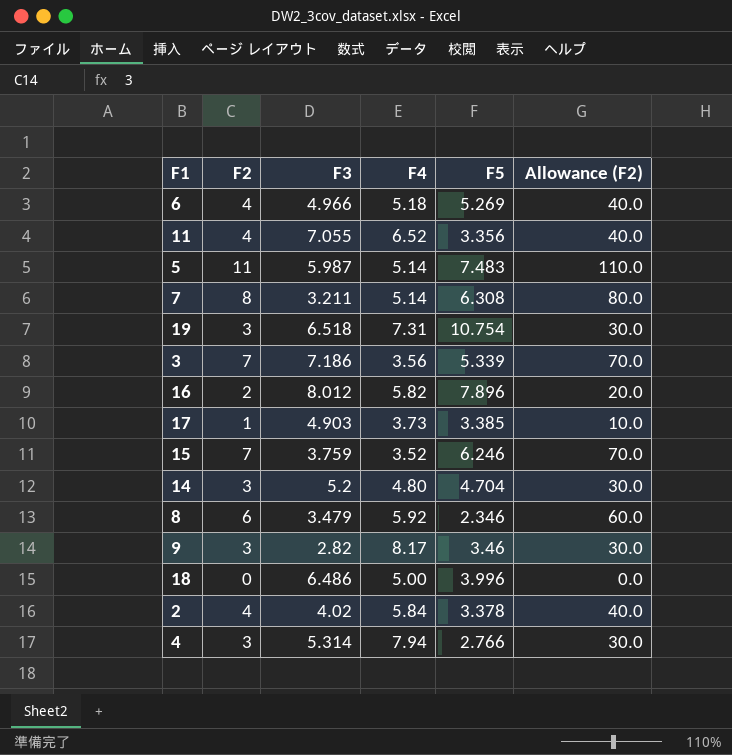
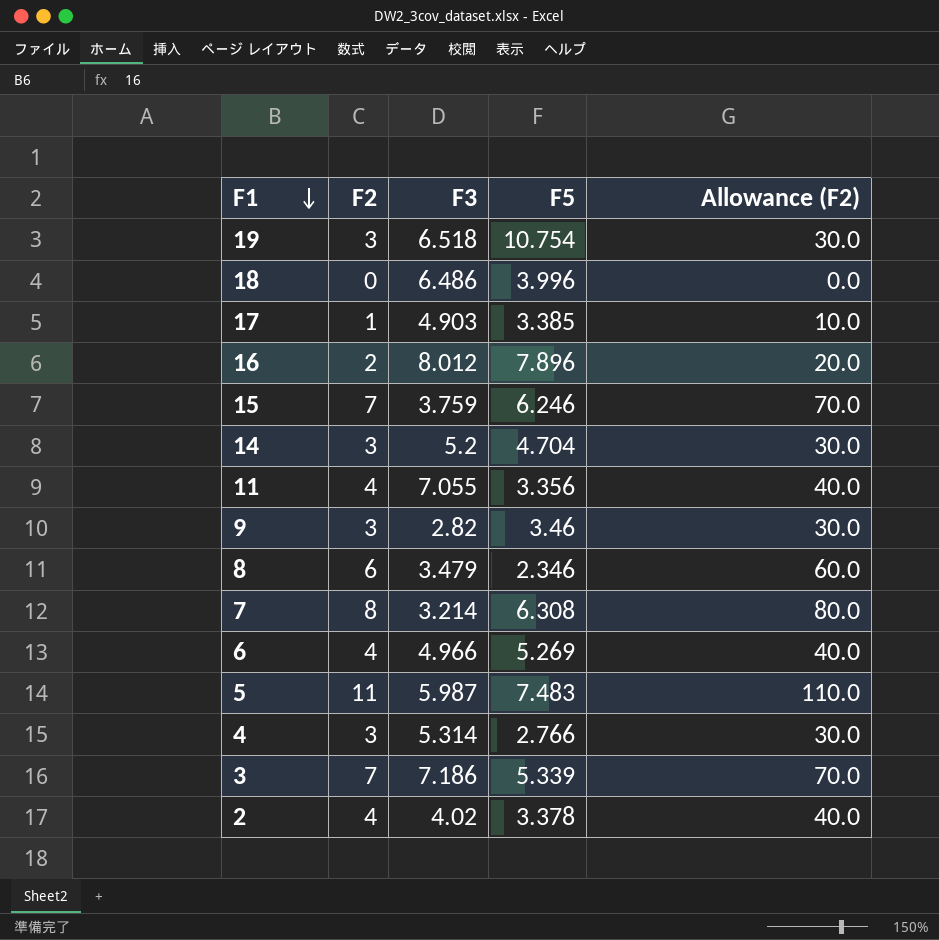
row order: none -> F1 descending
column F4 | position: 4 -> none
7 | F3: 3.211 -> 3.214

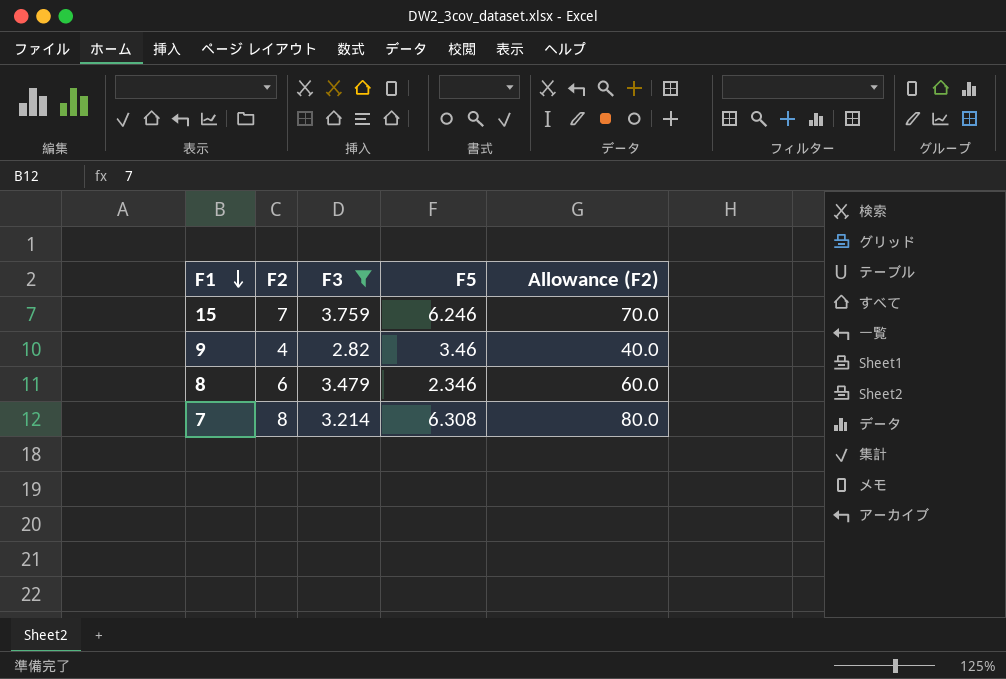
filter: none -> F3 <= 3.759
9 | F2: 3 -> 4
9 | Allowance (F2): 30.0 -> 40.0

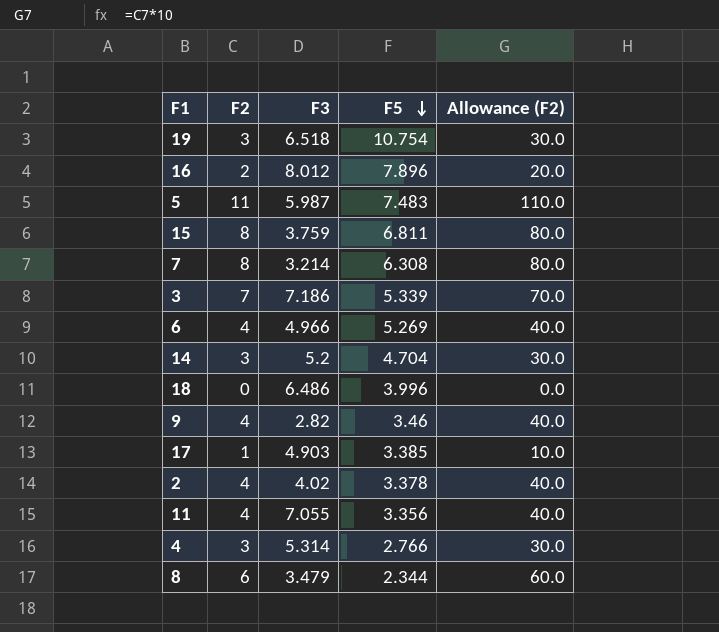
filter: F3 <= 3.759 -> none
row order: F1 descending -> F5 descending
15 | F2: 7 -> 8
15 | F5: 6.246 -> 6.811
15 | Allowance (F2): 70.0 -> 80.0
8 | F5: 2.346 -> 2.344

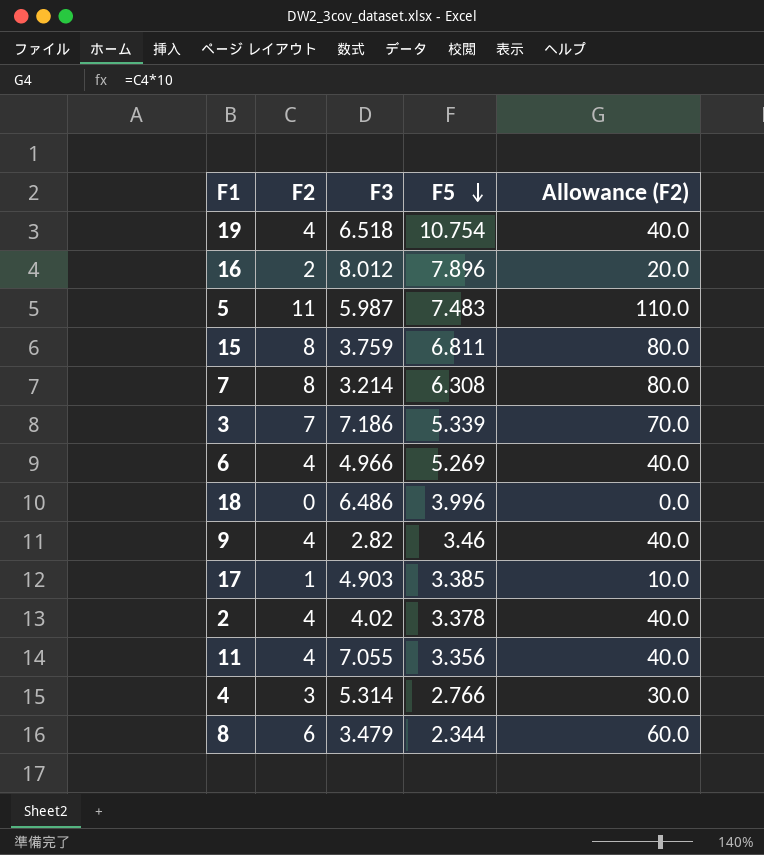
row 14: 3 | 5.2 | 4.704 | 30.0 -> none
19 | F2: 3 -> 4
19 | Allowance (F2): 30.0 -> 40.0

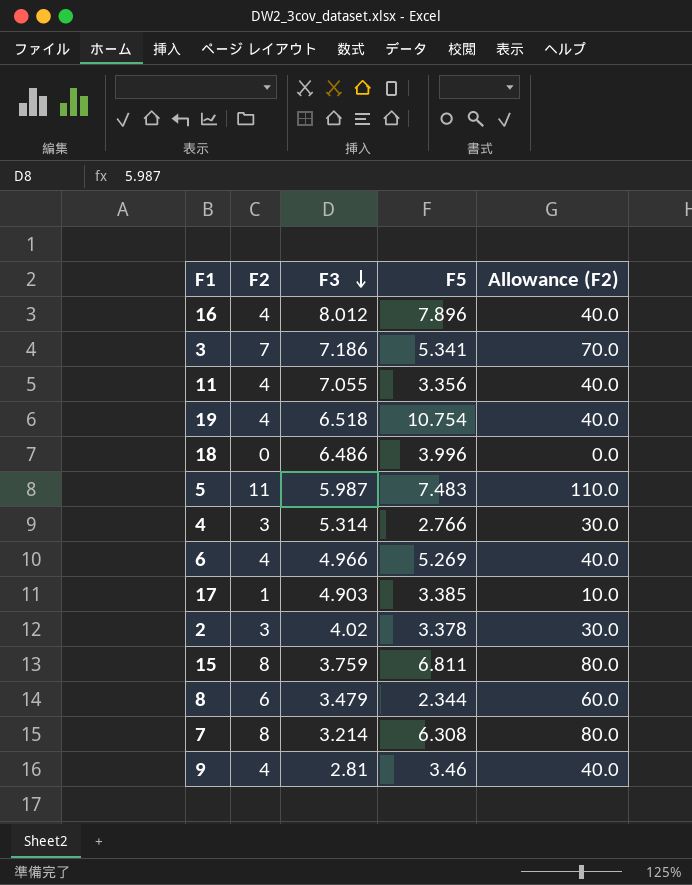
row order: F5 descending -> F3 descending
16 | F2: 2 -> 4
16 | Allowance (F2): 20.0 -> 40.0
3 | F5: 5.339 -> 5.341
2 | F2: 4 -> 3
2 | Allowance (F2): 40.0 -> 30.0
9 | F3: 2.82 -> 2.81

